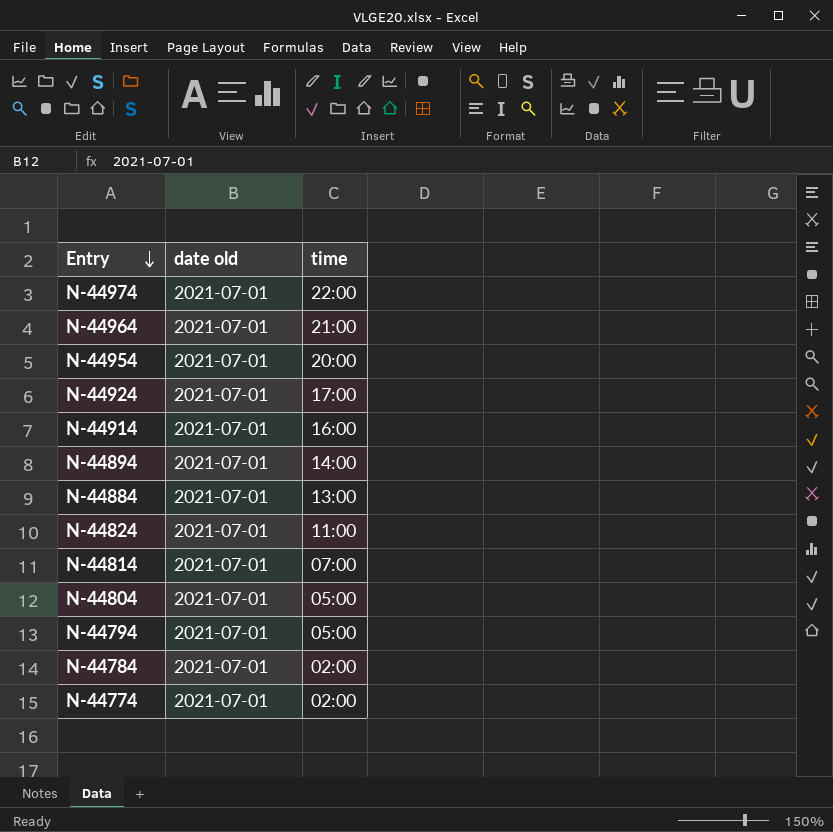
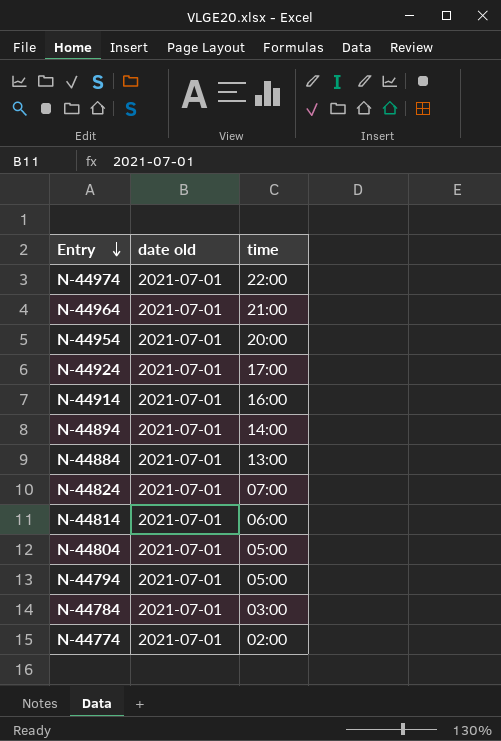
N-44824 | time: 11:00 -> 07:00
N-44814 | time: 07:00 -> 06:00
N-44784 | time: 02:00 -> 03:00

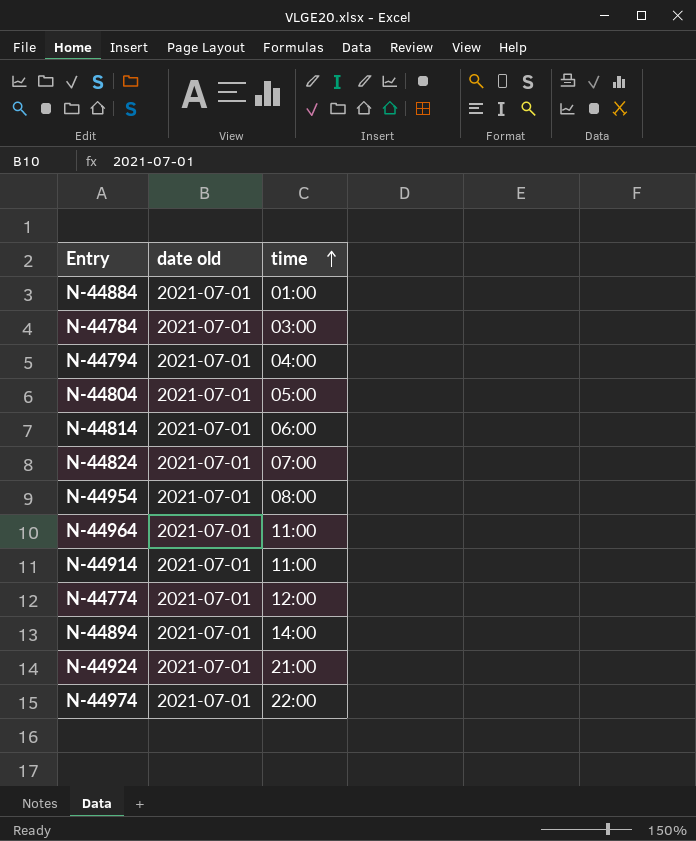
row order: Entry descending -> time ascending
N-44884 | time: 13:00 -> 01:00
N-44794 | time: 05:00 -> 04:00
N-44954 | time: 20:00 -> 08:00
N-44964 | time: 21:00 -> 11:00
N-44914 | time: 16:00 -> 11:00
N-44774 | time: 02:00 -> 12:00
N-44924 | time: 17:00 -> 21:00

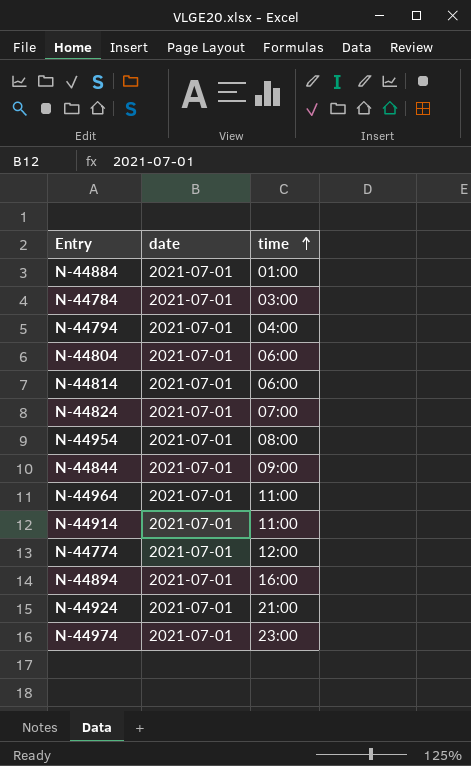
column name: date old -> date
N-44804 | time: 05:00 -> 06:00
row N-44844: none -> 2021-07-01 | 09:00
N-44894 | time: 14:00 -> 16:00
N-44974 | time: 22:00 -> 23:00

